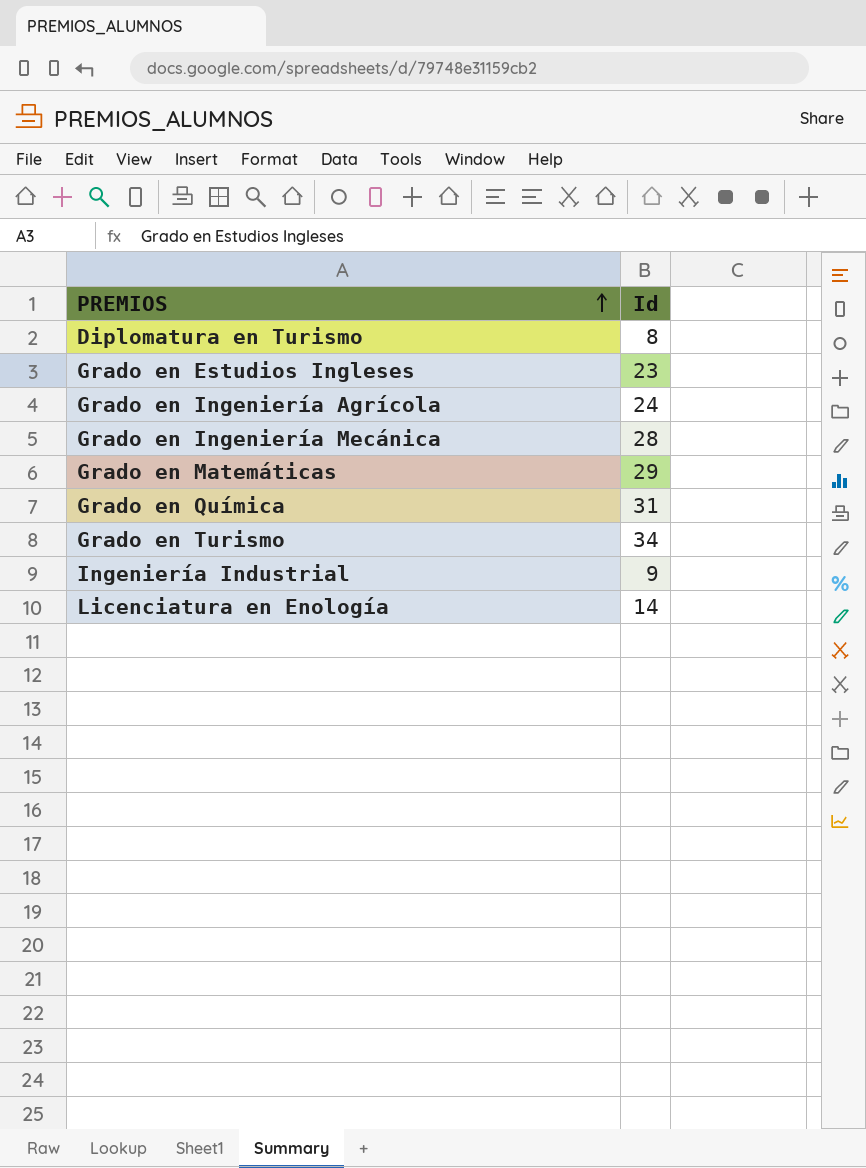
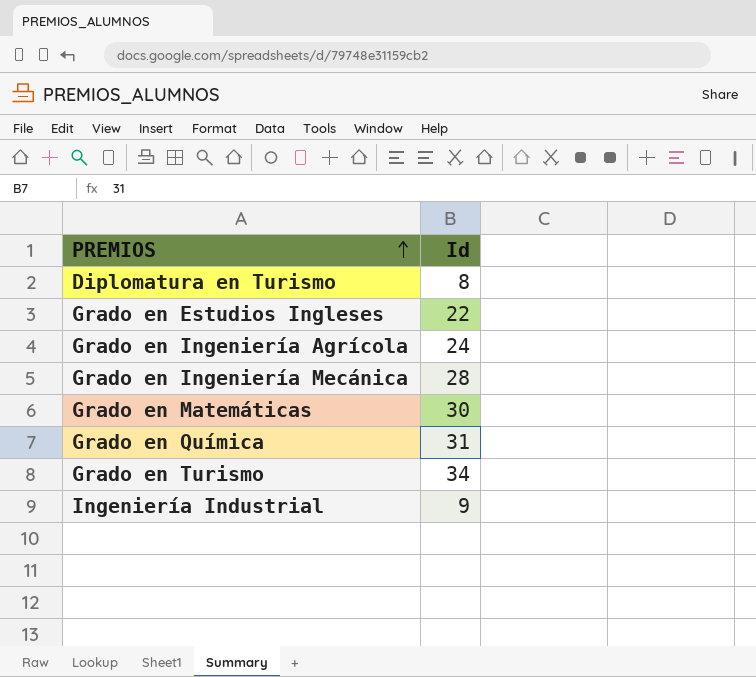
row Licenciatura en Enología: 14 -> none
Grado en Estudios Ingleses | Id: 23 -> 22
Grado en Matemáticas | Id: 29 -> 30

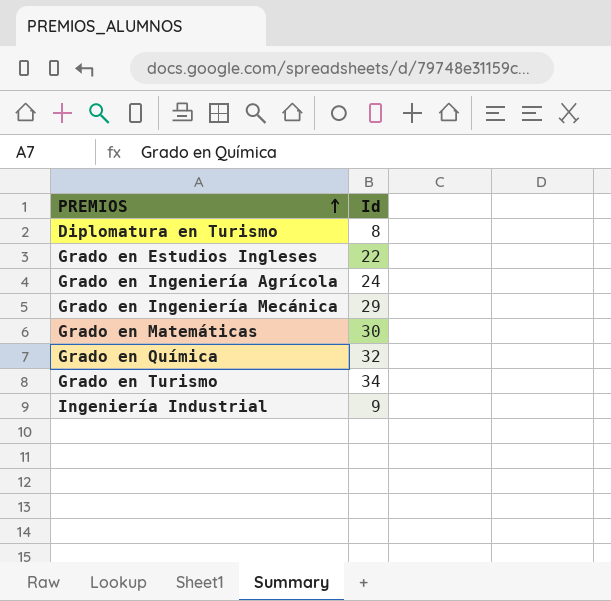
Grado en Ingeniería Mecánica | Id: 28 -> 29
Grado en Química | Id: 31 -> 32

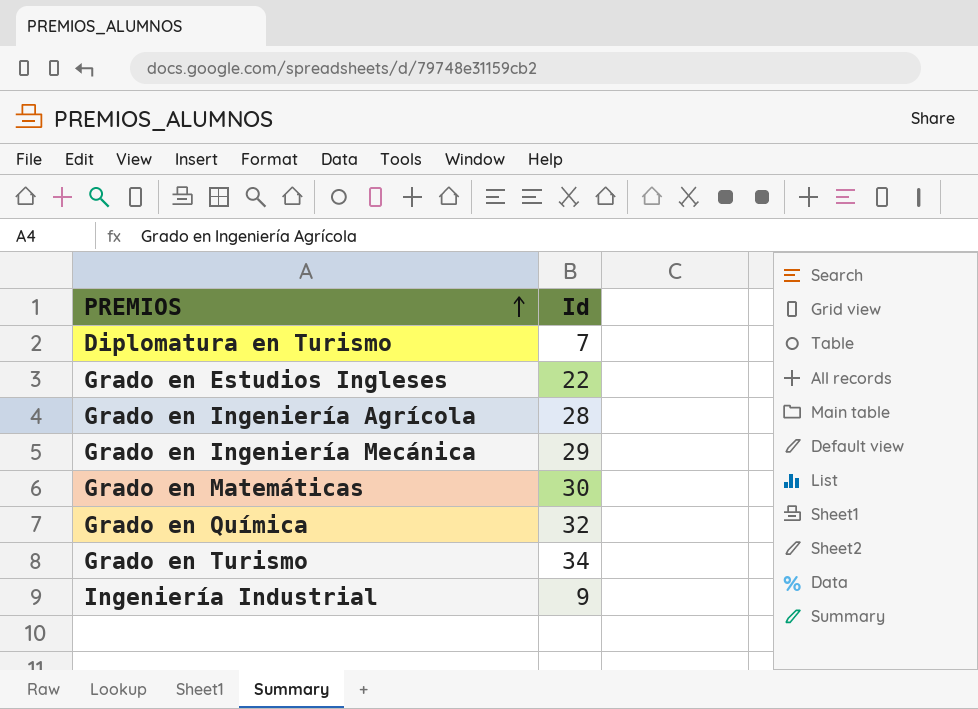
Diplomatura en Turismo | Id: 8 -> 7
Grado en Ingeniería Agrícola | Id: 24 -> 28

